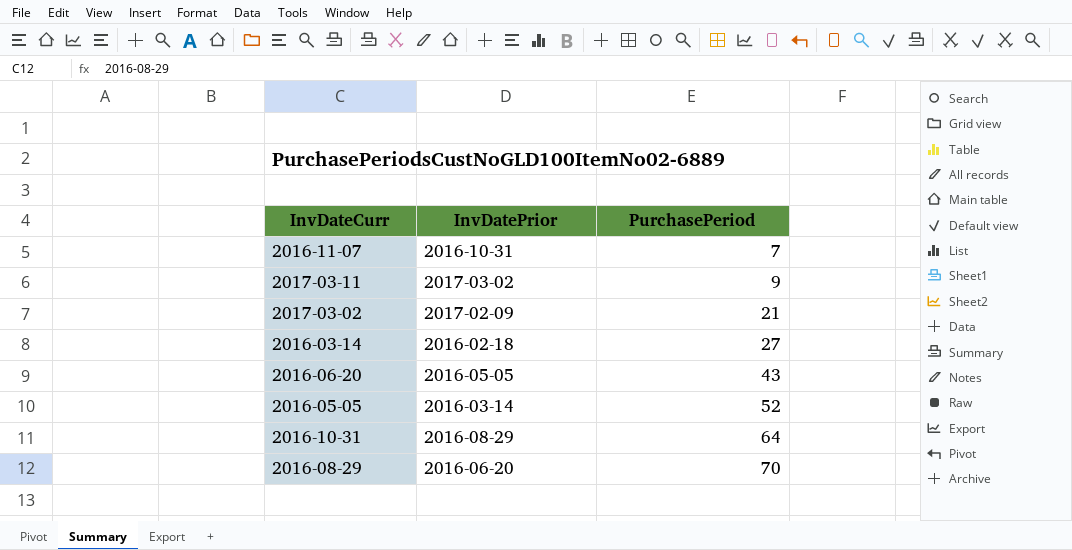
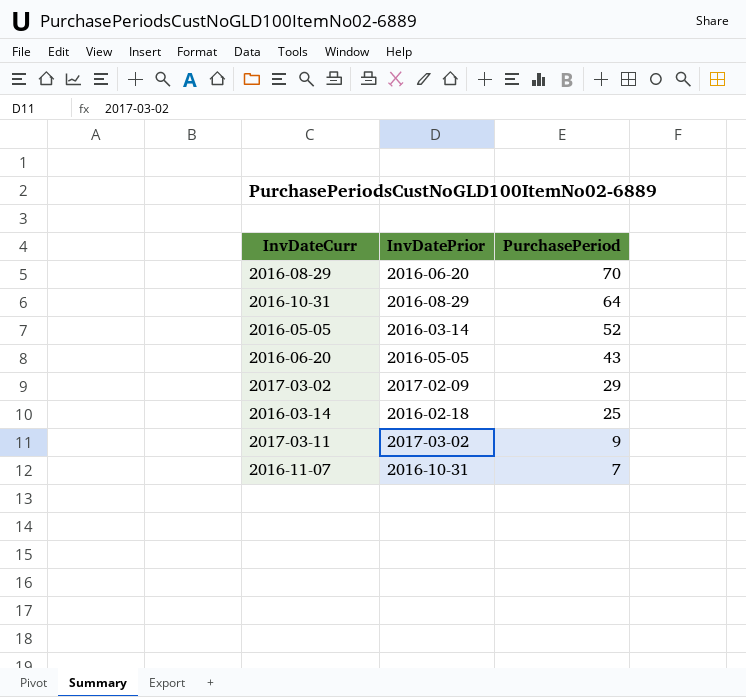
row order: PurchasePeriod ascending -> PurchasePeriod descending
2017-03-02 | PurchasePeriod: 21 -> 29
2016-03-14 | PurchasePeriod: 27 -> 25

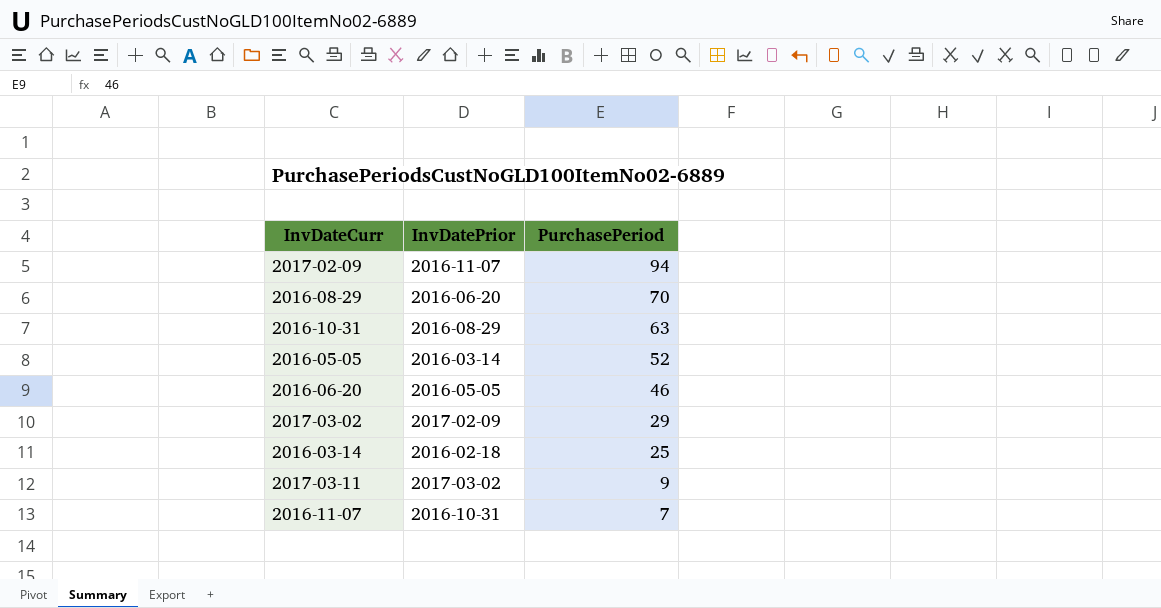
row 2017-02-09: none -> 2016-11-07 | 94
2016-10-31 | PurchasePeriod: 64 -> 63
2016-06-20 | PurchasePeriod: 43 -> 46

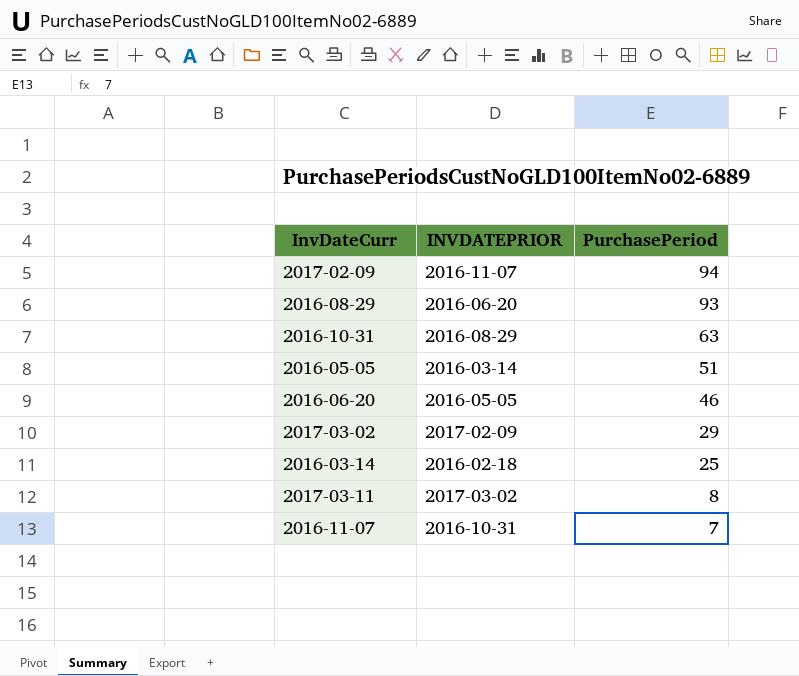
column name: InvDatePrior -> INVDATEPRIOR
2016-08-29 | PurchasePeriod: 70 -> 93
2016-05-05 | PurchasePeriod: 52 -> 51
2017-03-11 | PurchasePeriod: 9 -> 8

